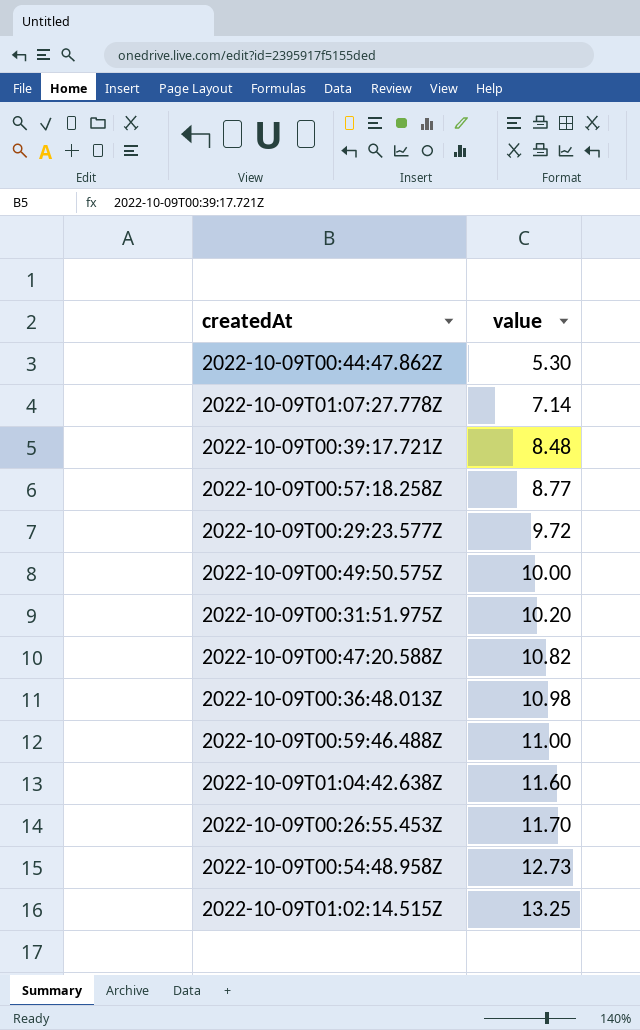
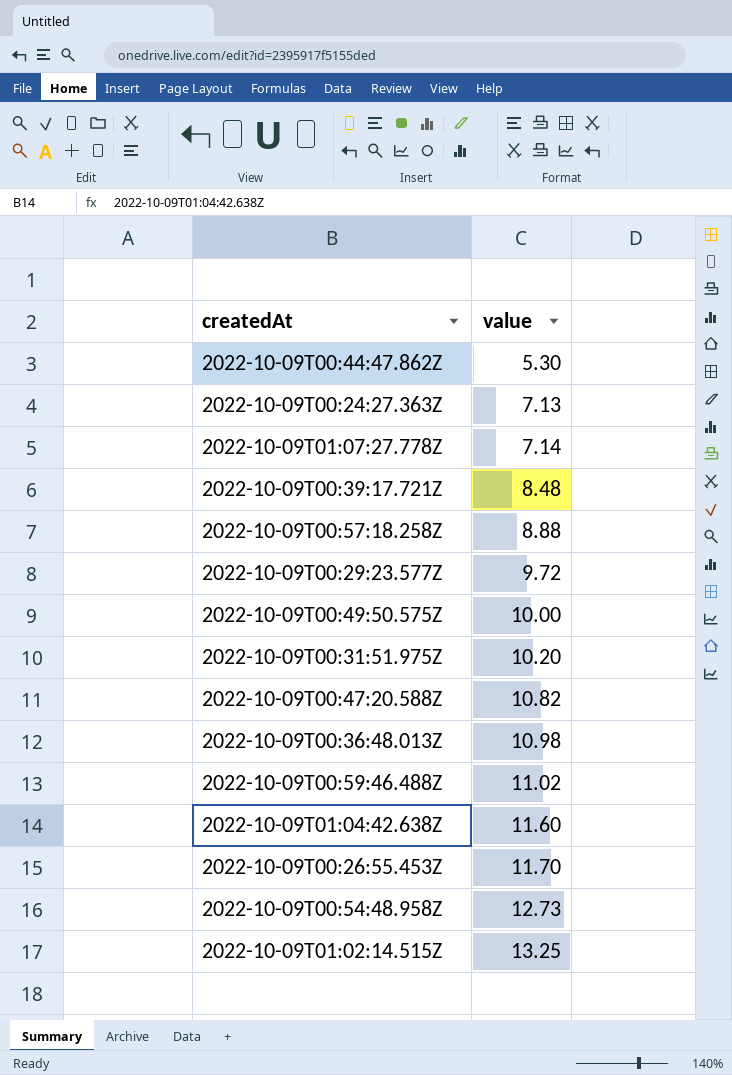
row 2022-10-09T00:24:27.363Z: none -> 7.13
2022-10-09T00:57:18.258Z | value: 8.77 -> 8.88
2022-10-09T00:59:46.488Z | value: 11.00 -> 11.02

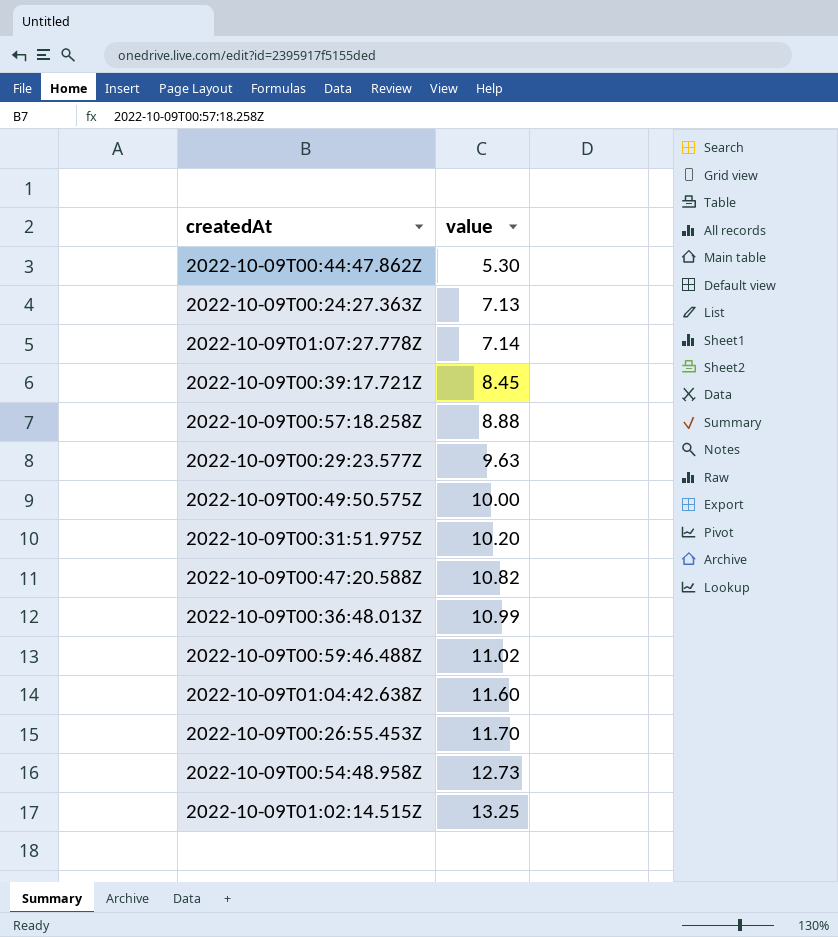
2022-10-09T00:39:17.721Z | value: 8.48 -> 8.45
2022-10-09T00:29:23.577Z | value: 9.72 -> 9.63
2022-10-09T00:36:48.013Z | value: 10.98 -> 10.99

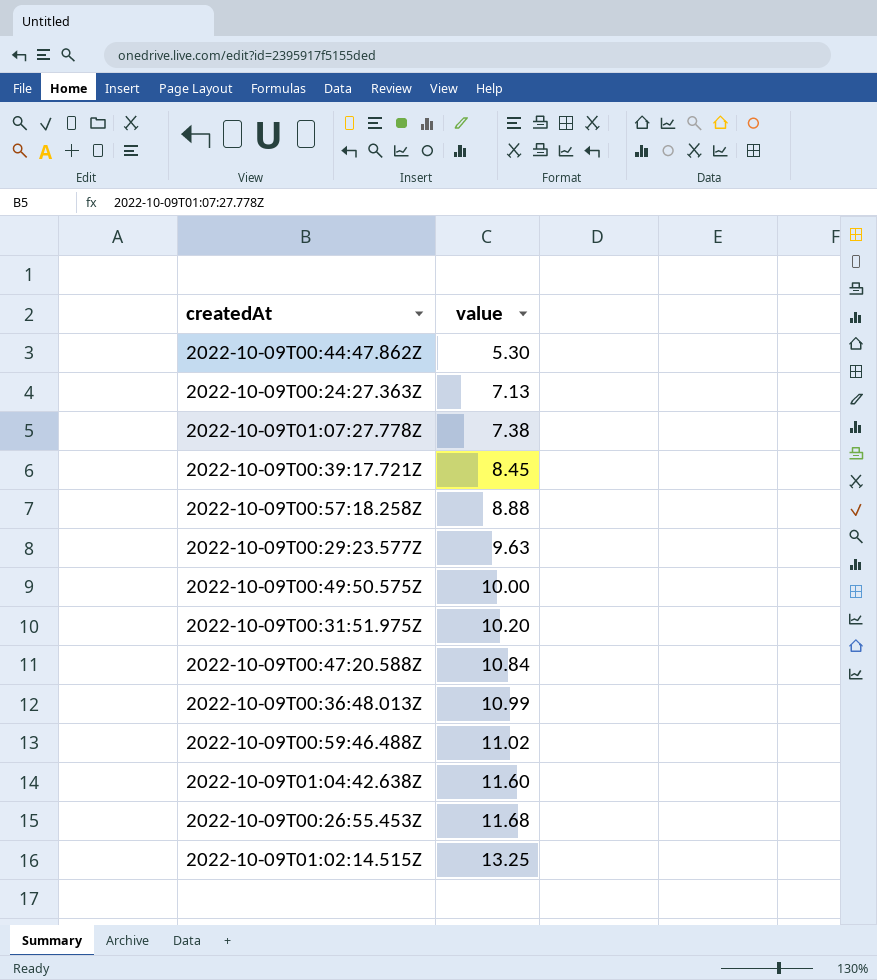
row 2022-10-09T00:54:48.958Z: 12.73 -> none
2022-10-09T01:07:27.778Z | value: 7.14 -> 7.38
2022-10-09T00:47:20.588Z | value: 10.82 -> 10.84
2022-10-09T00:26:55.453Z | value: 11.70 -> 11.68

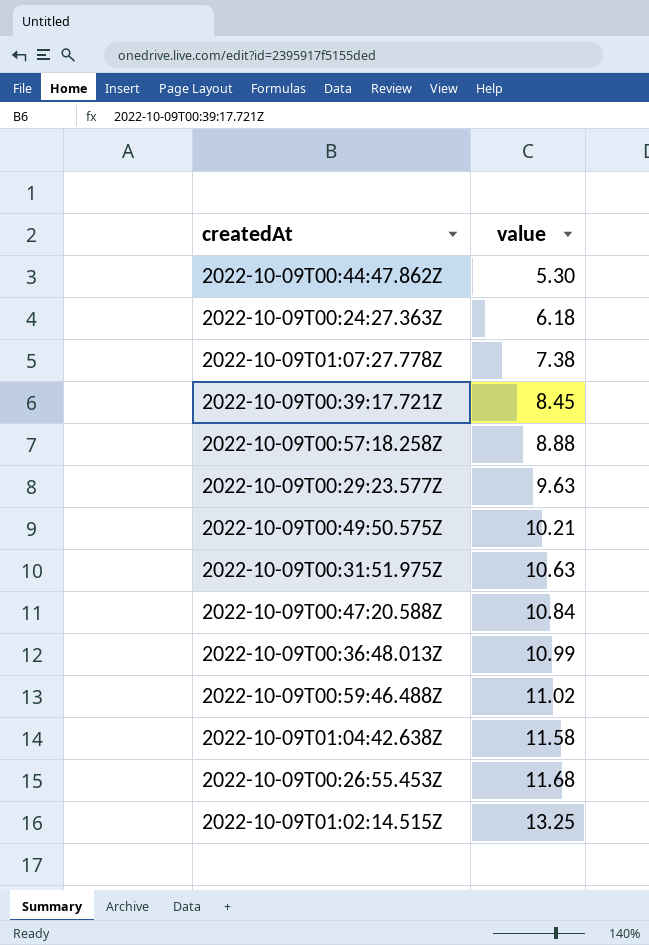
2022-10-09T00:24:27.363Z | value: 7.13 -> 6.18
2022-10-09T00:49:50.575Z | value: 10.00 -> 10.21
2022-10-09T00:31:51.975Z | value: 10.20 -> 10.63
2022-10-09T01:04:42.638Z | value: 11.60 -> 11.58

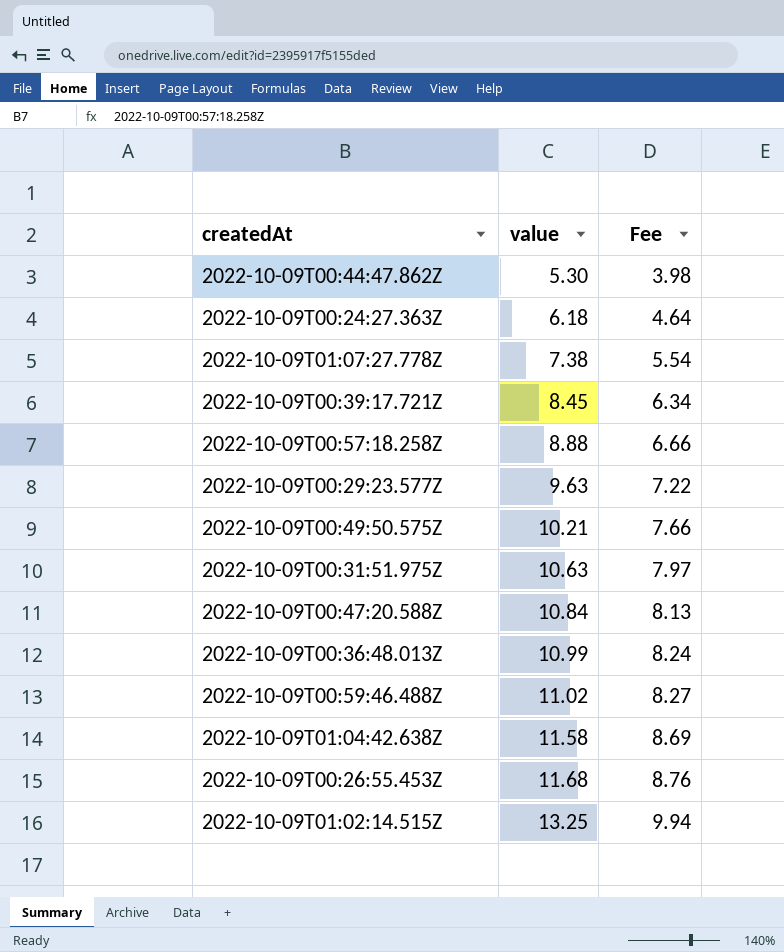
column Fee | formula: none -> [value] * 0.75

